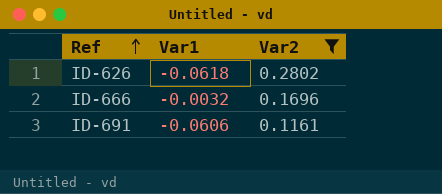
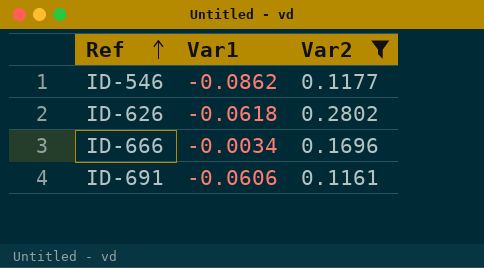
row ID-546: none -> -0.0862 | 0.1177
ID-666 | Var1: -0.0032 -> -0.0034

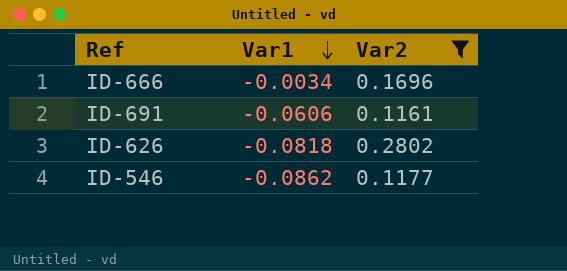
row order: Ref ascending -> Var1 descending
ID-626 | Var1: -0.0618 -> -0.0818

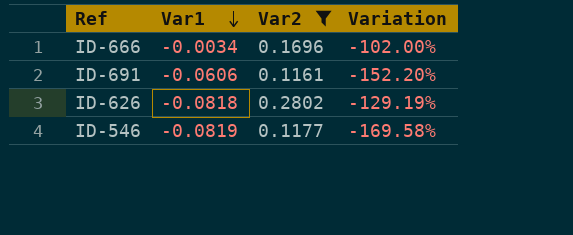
column Variation | formula: none -> ([Var1] - [Var2]) / [Var2]
ID-546 | Var1: -0.0862 -> -0.0819

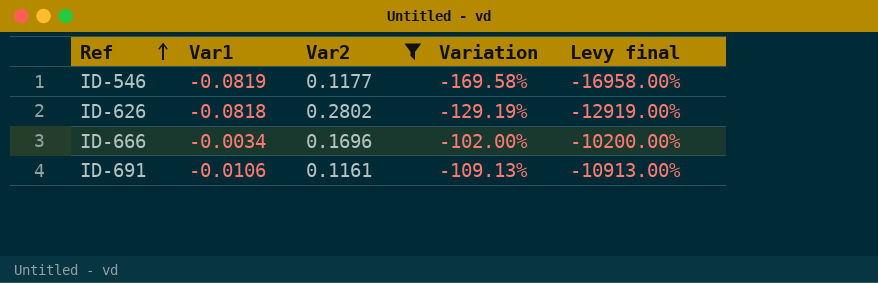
row order: Var1 descending -> Ref ascending
column Levy final | formula: none -> [Variation] * 100
ID-691 | Var1: -0.0606 -> -0.0106
ID-691 | Variation: -152.20% -> -109.13%

